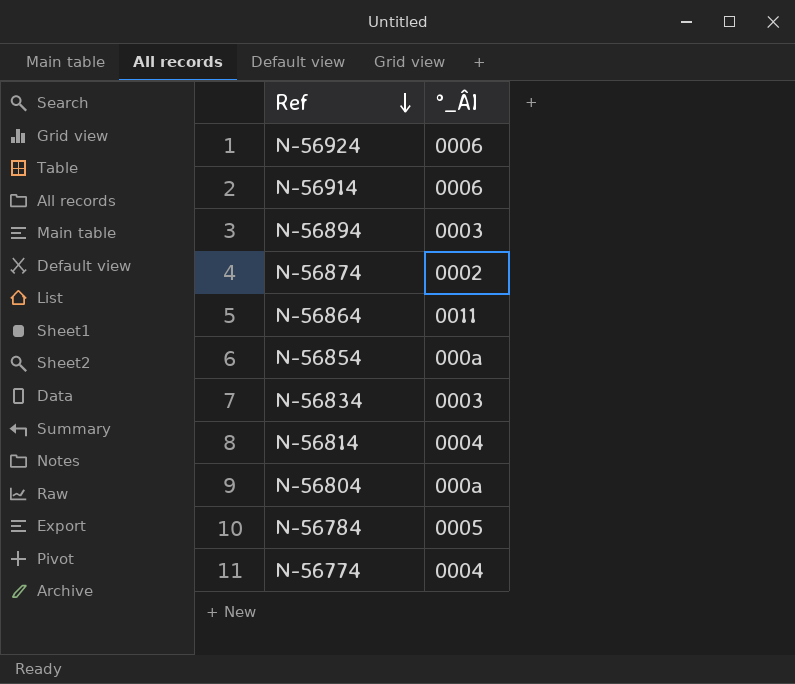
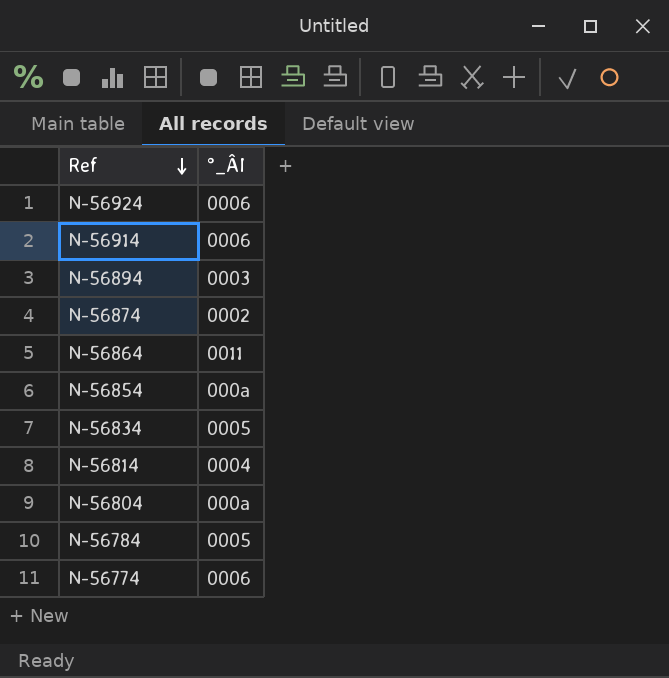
N-56834 | °_ÂI: 0003 -> 0005
N-56774 | °_ÂI: 0004 -> 0006

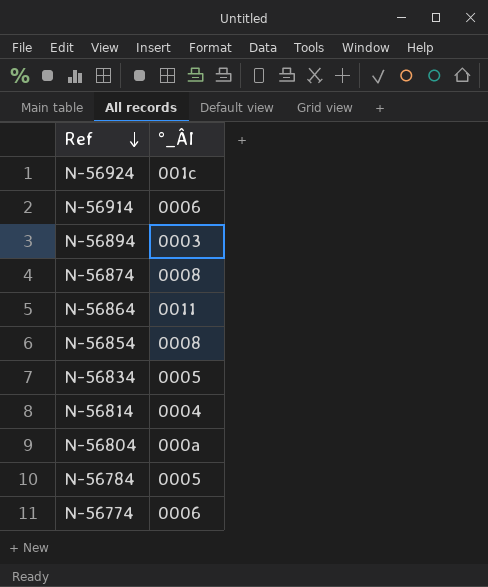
N-56924 | °_ÂI: 0006 -> 001c
N-56874 | °_ÂI: 0002 -> 0008
N-56854 | °_ÂI: 000a -> 0008

